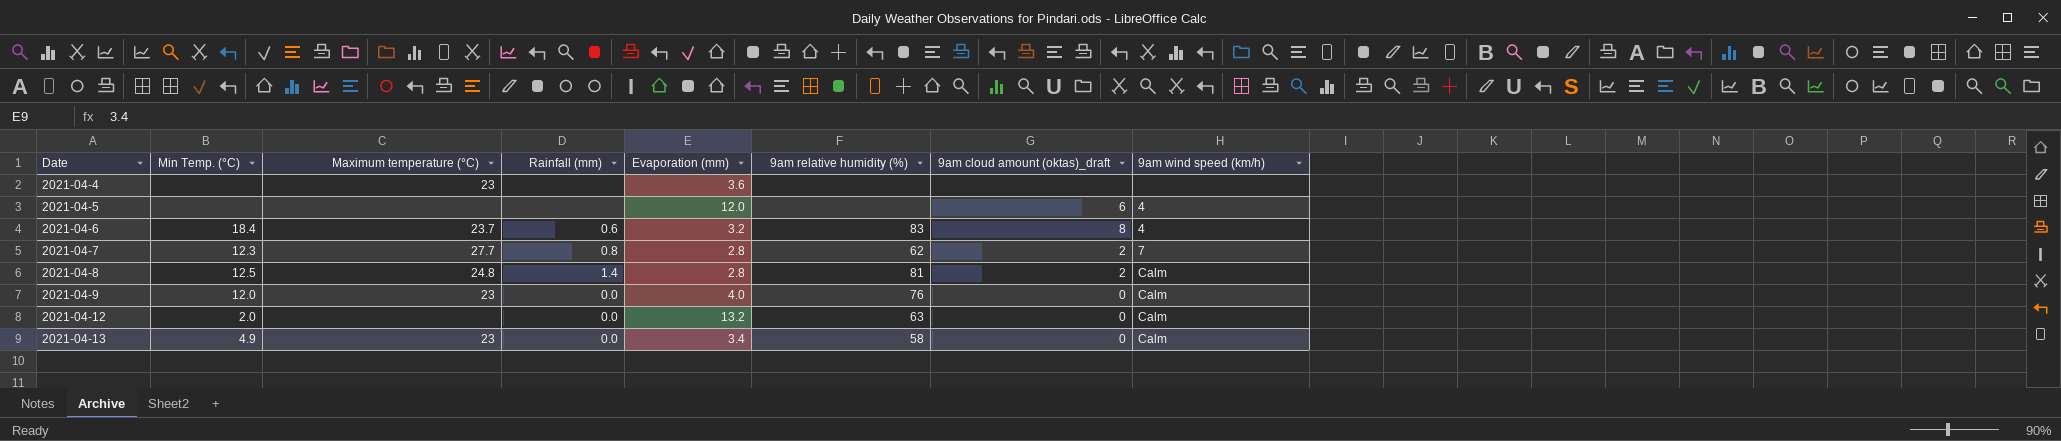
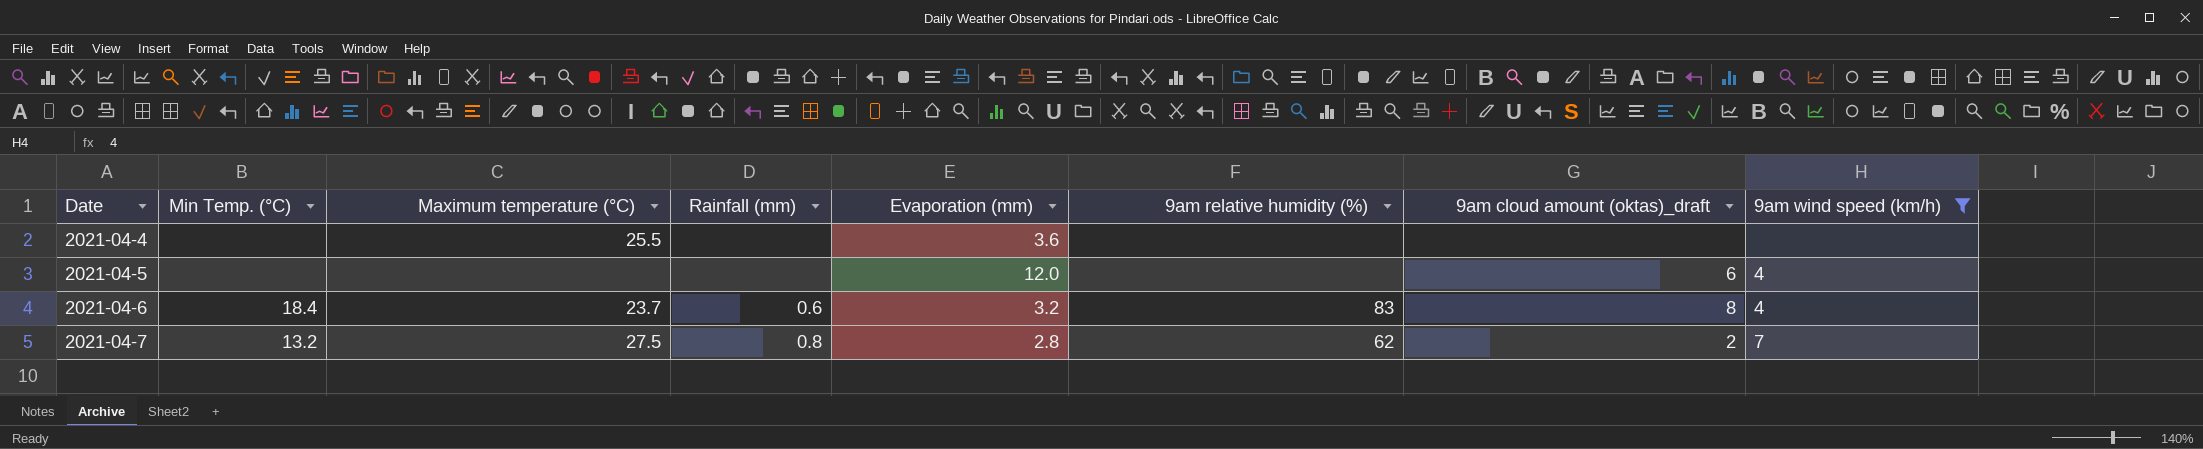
filter: none -> 9am wind speed (km/h) != Calm
2021-04-4 | Maximum temperature (°C): 23 -> 25.5
2021-04-7 | Min Temp. (°C): 12.3 -> 13.2
2021-04-7 | Maximum temperature (°C): 27.7 -> 27.5

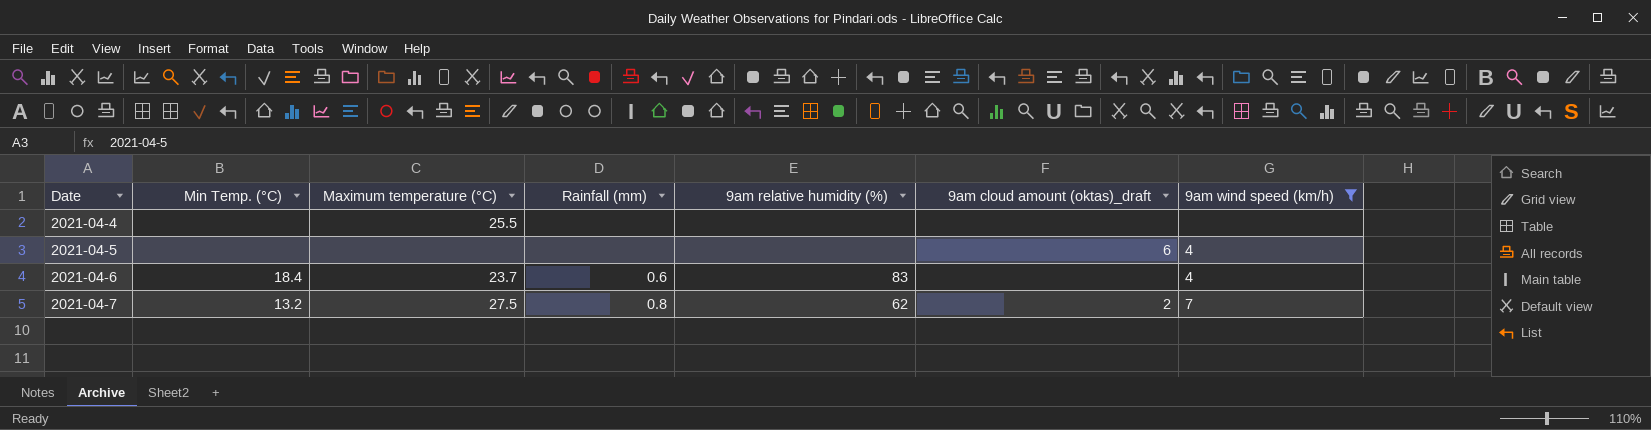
column Evaporation (mm) | position: 5 -> none
2021-04-6 | 9am cloud amount (oktas)_draft: 8 -> none

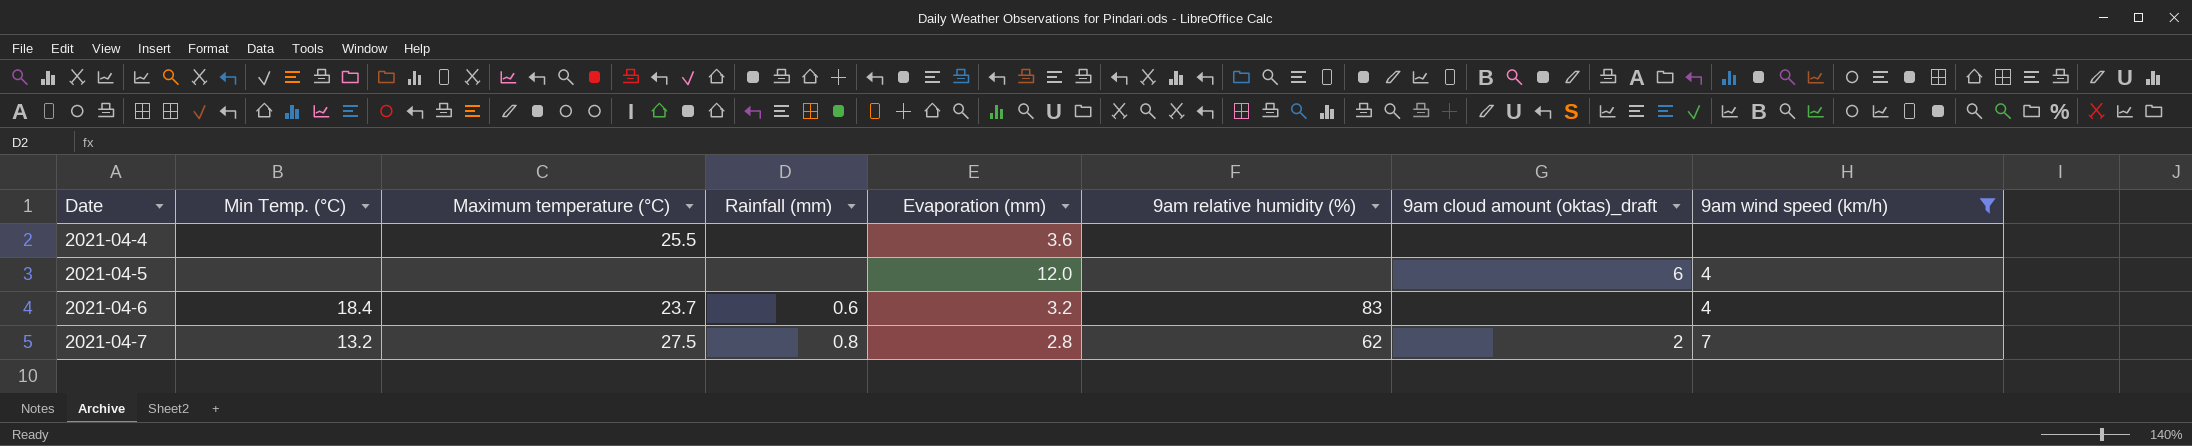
column Evaporation (mm) | position: none -> 5

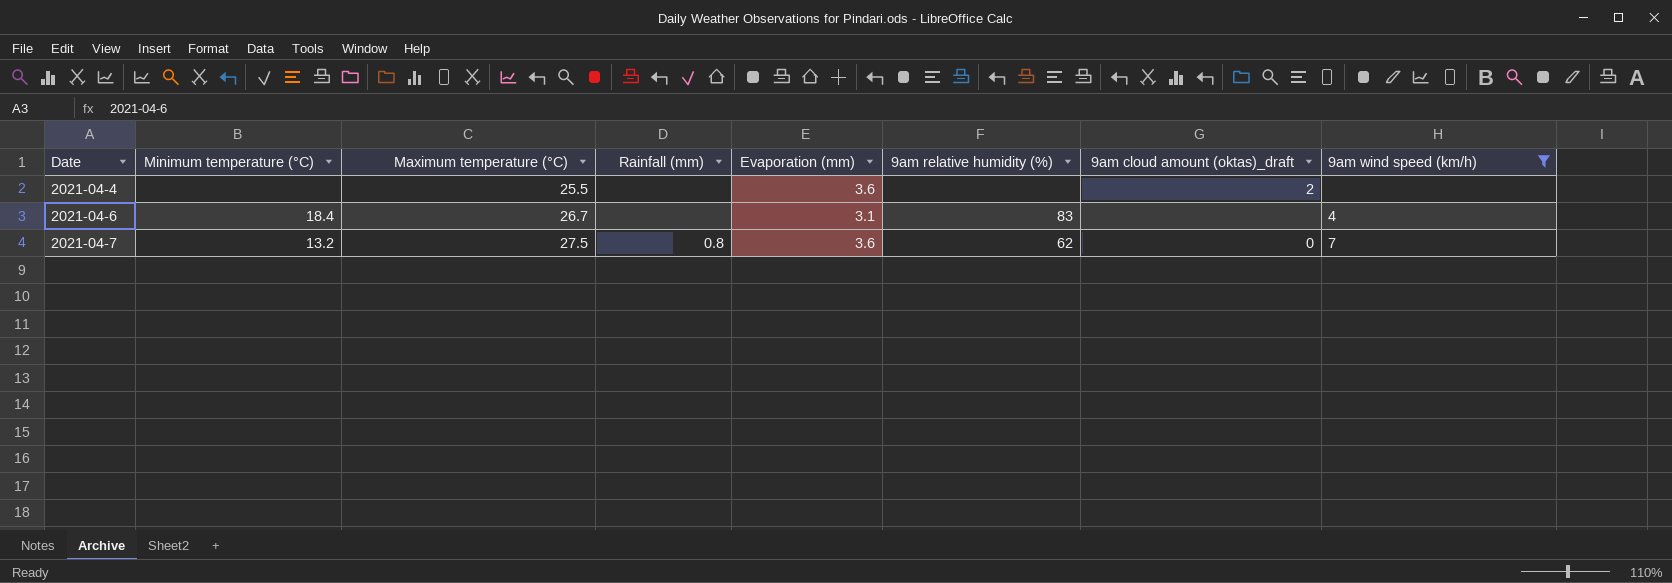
column name: Min Temp. (°C) -> Minimum temperature (°C)
row 2021-04-5: none | none | none | 12.0 | none | 6 | 4 -> none
2021-04-4 | 9am cloud amount (oktas)_draft: none -> 2
2021-04-6 | Maximum temperature (°C): 23.7 -> 26.7
2021-04-6 | Rainfall (mm): 0.6 -> none
2021-04-6 | Evaporation (mm): 3.2 -> 3.1
2021-04-7 | Evaporation (mm): 2.8 -> 3.6
2021-04-7 | 9am cloud amount (oktas)_draft: 2 -> 0

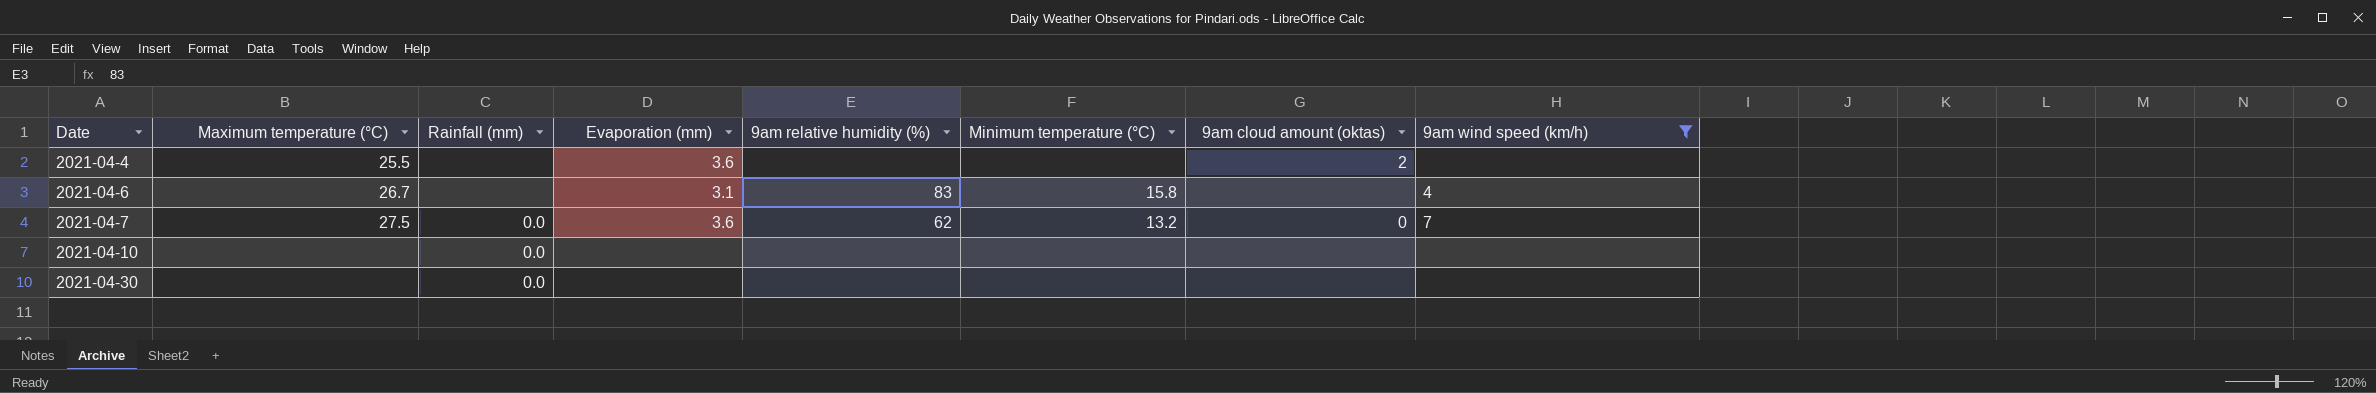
column Minimum temperature (°C) | position: 2 -> 6
column name: 9am cloud amount (oktas)_draft -> 9am cloud amount (oktas)
2021-04-6 | Minimum temperature (°C): 18.4 -> 15.8
2021-04-7 | Rainfall (mm): 0.8 -> 0.0
row 2021-04-10: none -> none | 0.0 | none | none | none | none | none
row 2021-04-30: none -> none | 0.0 | none | none | none | none | none

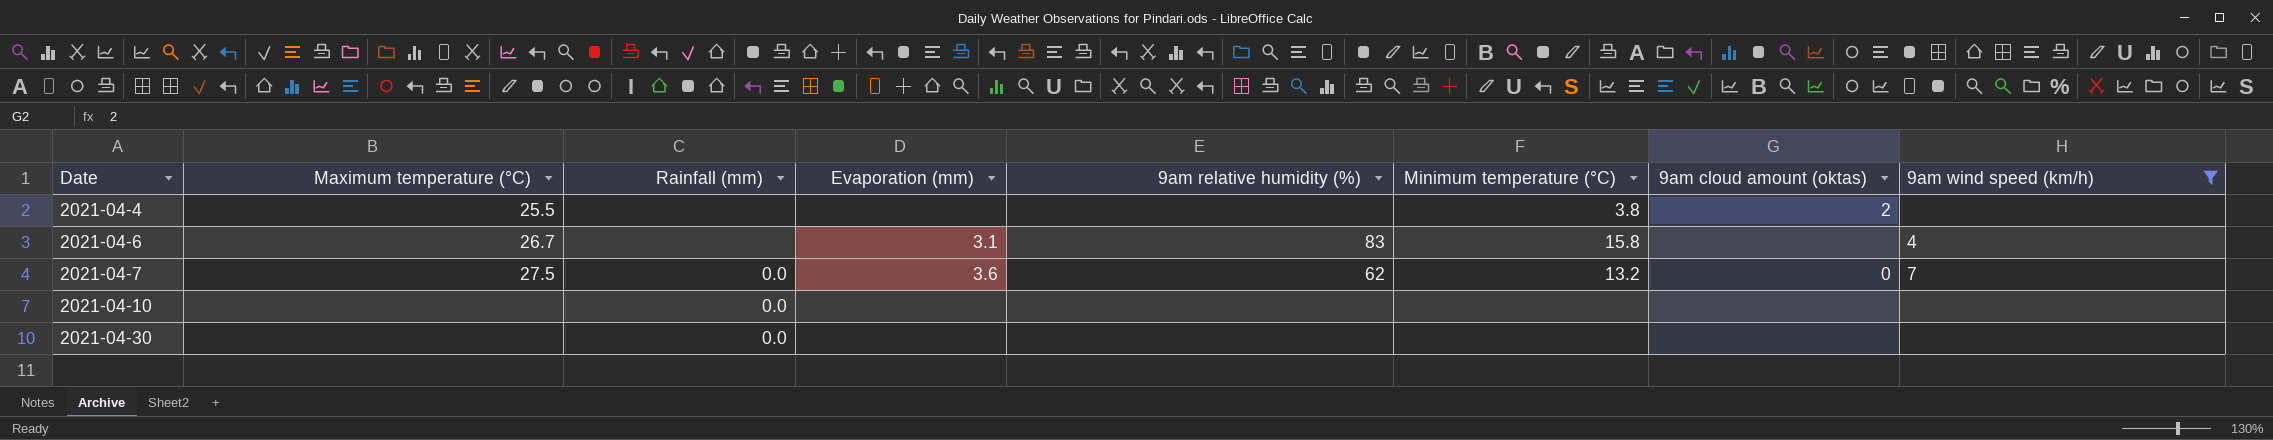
2021-04-4 | Evaporation (mm): 3.6 -> none
2021-04-4 | Minimum temperature (°C): none -> 3.8

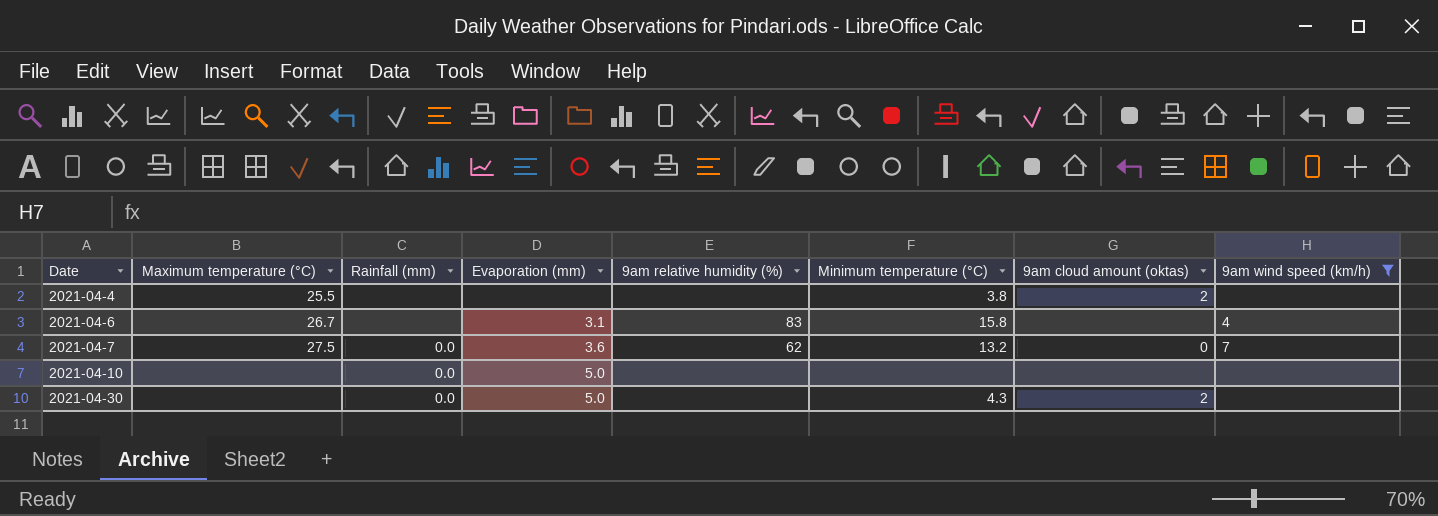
2021-04-10 | Evaporation (mm): none -> 5.0
2021-04-30 | Evaporation (mm): none -> 5.0
2021-04-30 | Minimum temperature (°C): none -> 4.3
2021-04-30 | 9am cloud amount (oktas): none -> 2

